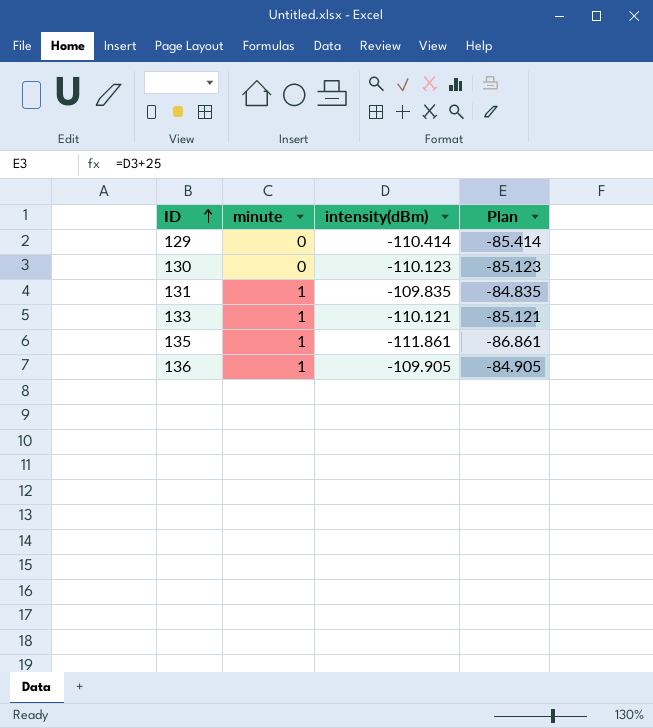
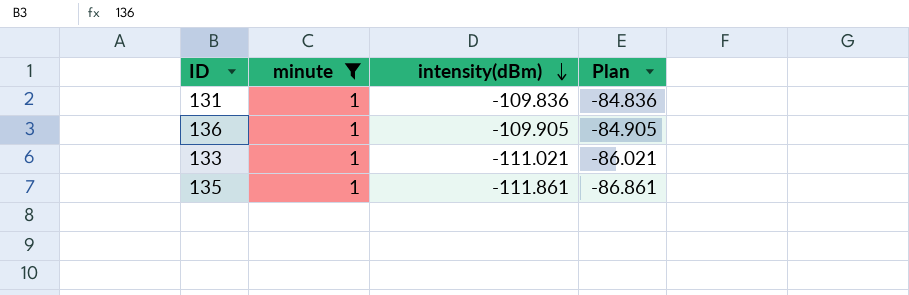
filter: none -> minute = 1
row order: ID ascending -> intensity(dBm) descending
131 | intensity(dBm): -109.835 -> -109.836
131 | Plan: -84.835 -> -84.836
133 | intensity(dBm): -110.121 -> -111.021
133 | Plan: -85.121 -> -86.021

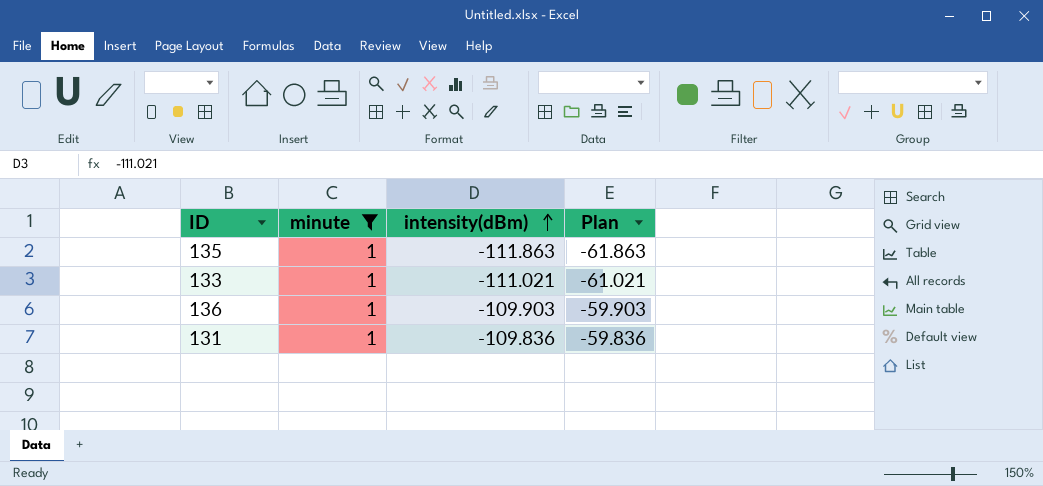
row order: intensity(dBm) descending -> intensity(dBm) ascending
column Plan | formula: [intensity(dBm)] + 25 -> [intensity(dBm)] + 50
135 | intensity(dBm): -111.861 -> -111.863
136 | intensity(dBm): -109.905 -> -109.903

